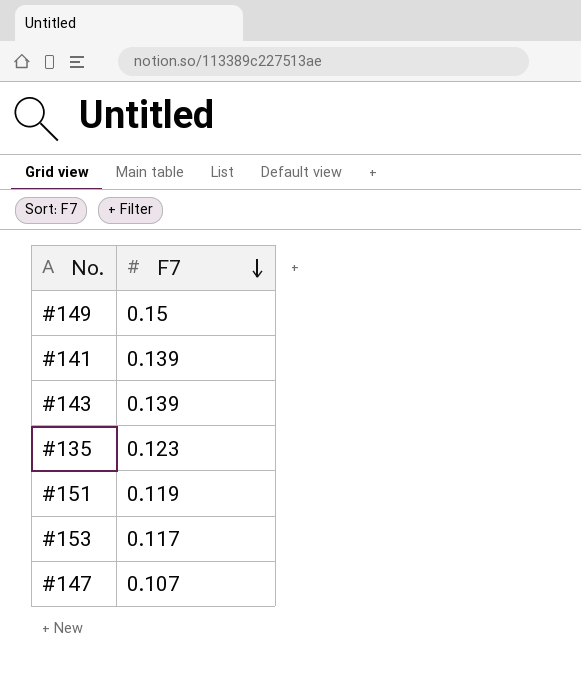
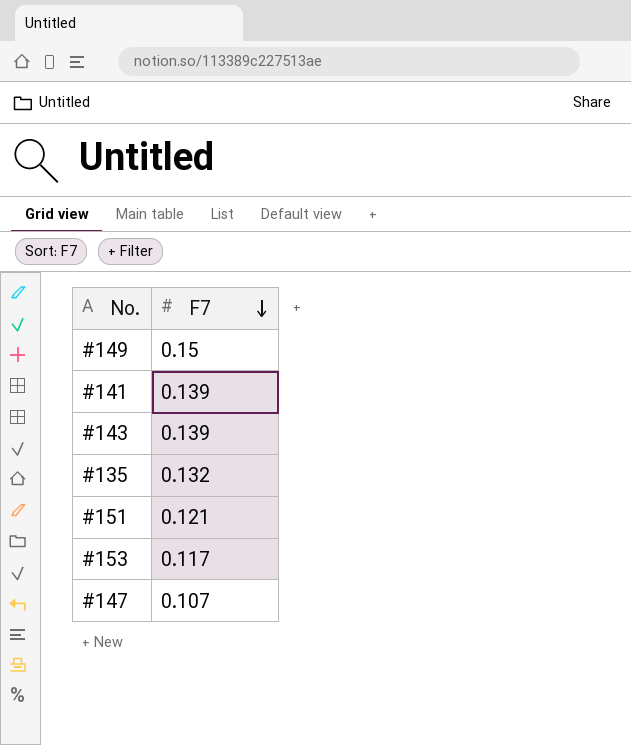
#135 | F7: 0.123 -> 0.132
#151 | F7: 0.119 -> 0.121

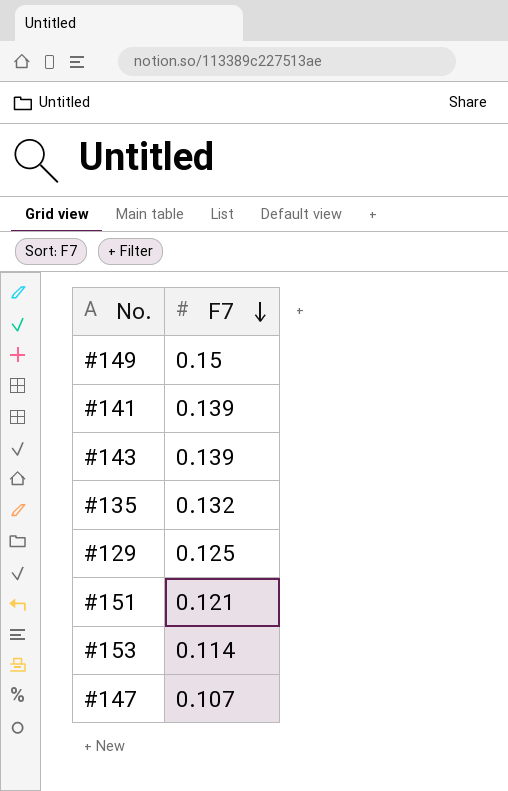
row #129: none -> 0.125
#153 | F7: 0.117 -> 0.114

